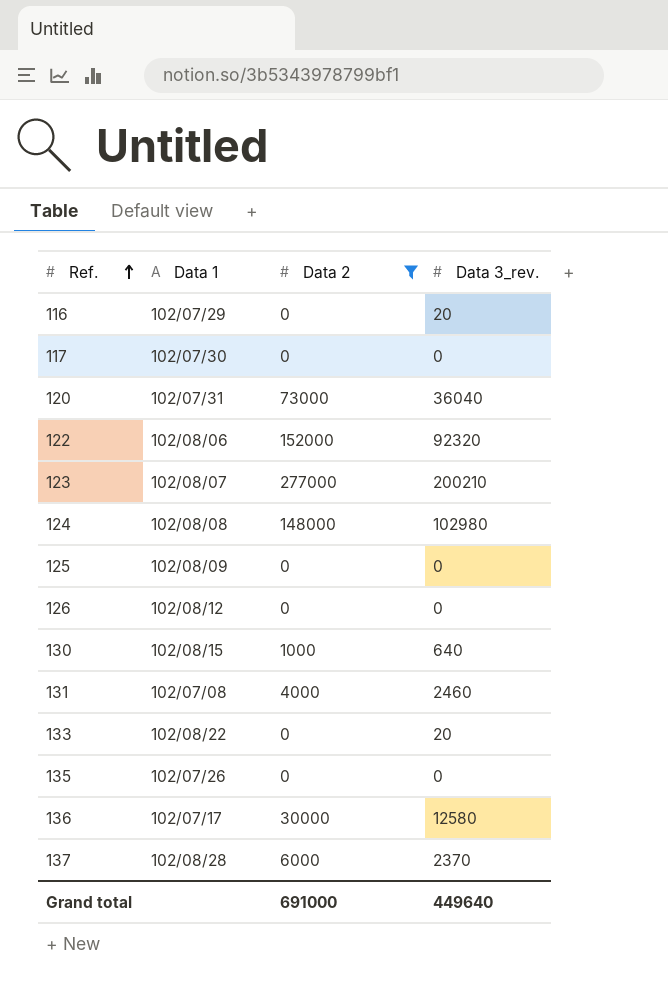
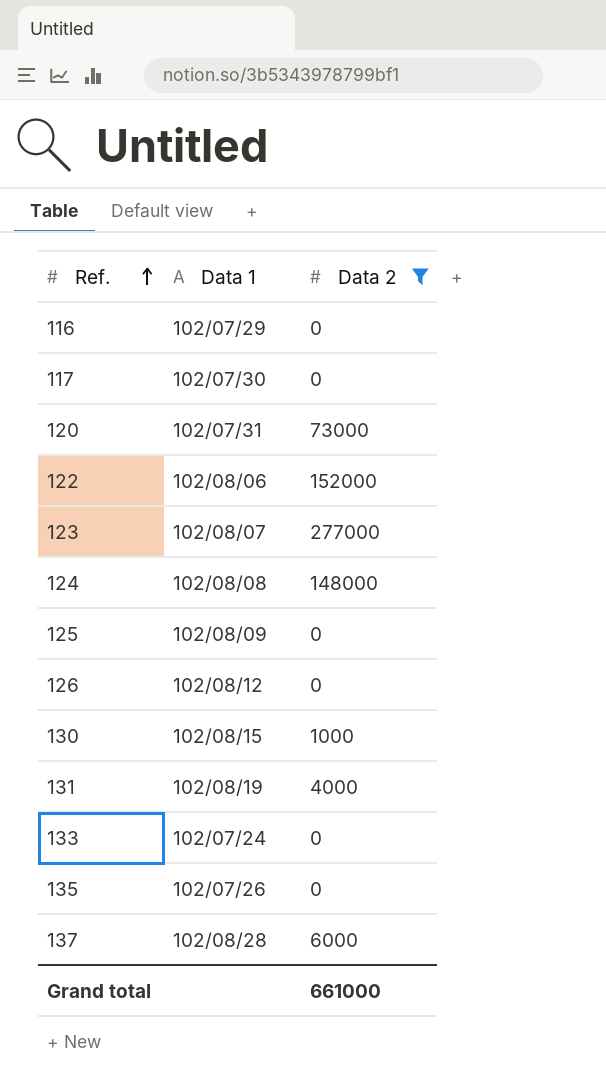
column Data 3_rev. | position: 4 -> none
row 136: 102/07/17 | 30000 | 12580 -> none
131 | Data 1: 102/07/08 -> 102/08/19
133 | Data 1: 102/08/22 -> 102/07/24
Grand total | Data 2: 691000 -> 661000

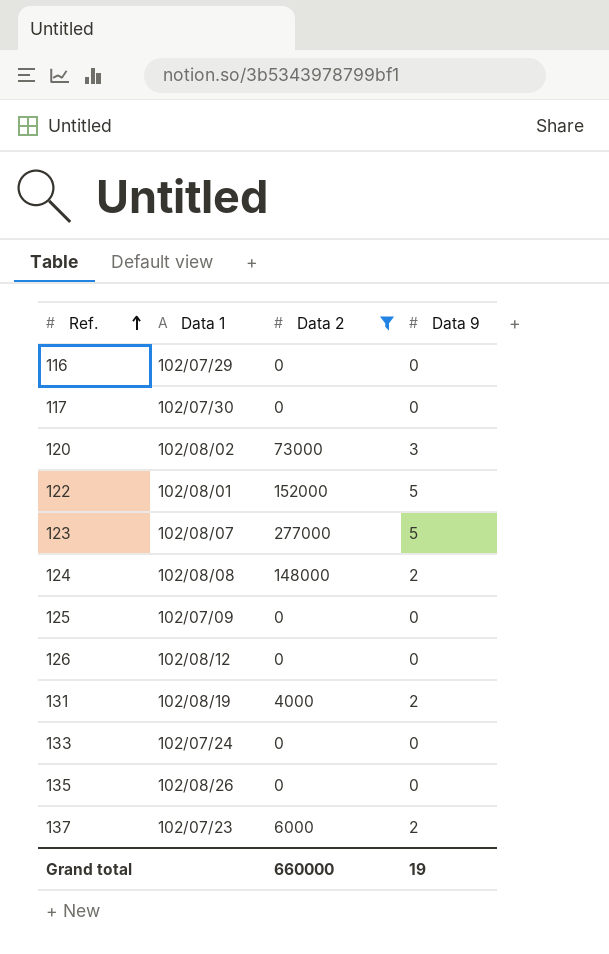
column Data 9 | position: none -> 4
row 130: 102/08/15 | 1000 -> none
120 | Data 1: 102/07/31 -> 102/08/02
122 | Data 1: 102/08/06 -> 102/08/01
125 | Data 1: 102/08/09 -> 102/07/09
135 | Data 1: 102/07/26 -> 102/08/26
137 | Data 1: 102/08/28 -> 102/07/23
Grand total | Data 2: 661000 -> 660000

